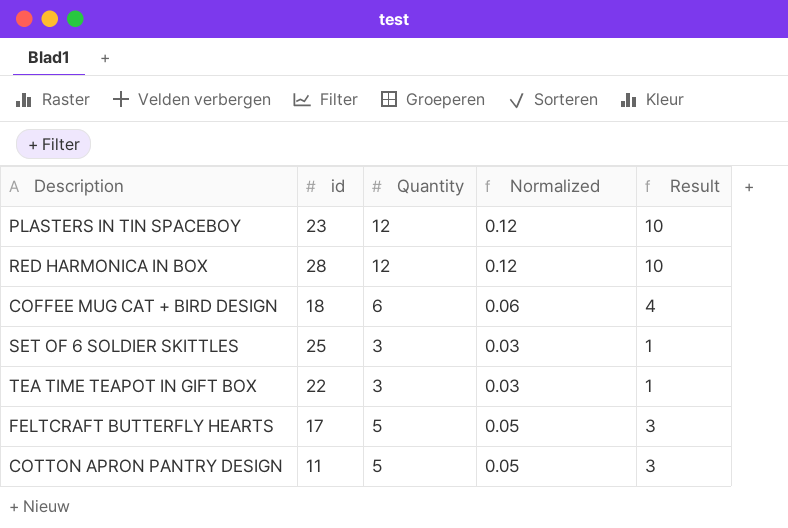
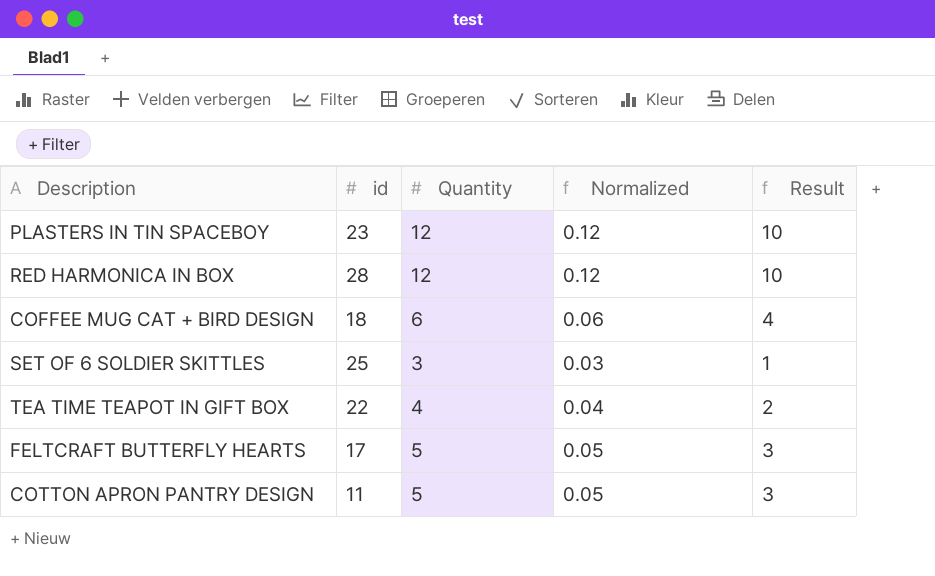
TEA TIME TEAPOT IN GIFT BOX | Quantity: 3 -> 4
TEA TIME TEAPOT IN GIFT BOX | Normalized: 0.03 -> 0.04
TEA TIME TEAPOT IN GIFT BOX | Result: 1 -> 2

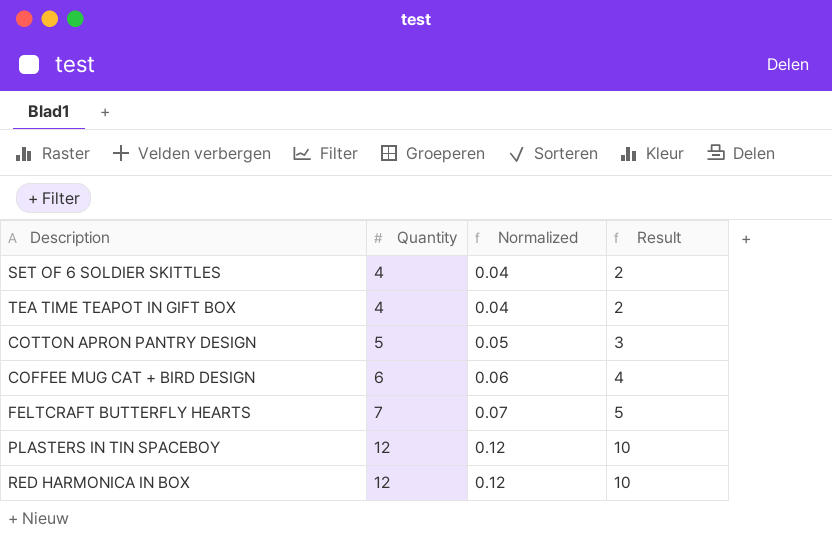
row order: none -> Quantity ascending
column id | position: 2 -> none
SET OF 6 SOLDIER SKITTLES | Quantity: 3 -> 4
SET OF 6 SOLDIER SKITTLES | Normalized: 0.03 -> 0.04
SET OF 6 SOLDIER SKITTLES | Result: 1 -> 2
FELTCRAFT BUTTERFLY HEARTS | Quantity: 5 -> 7
FELTCRAFT BUTTERFLY HEARTS | Normalized: 0.05 -> 0.07
FELTCRAFT BUTTERFLY HEARTS | Result: 3 -> 5

